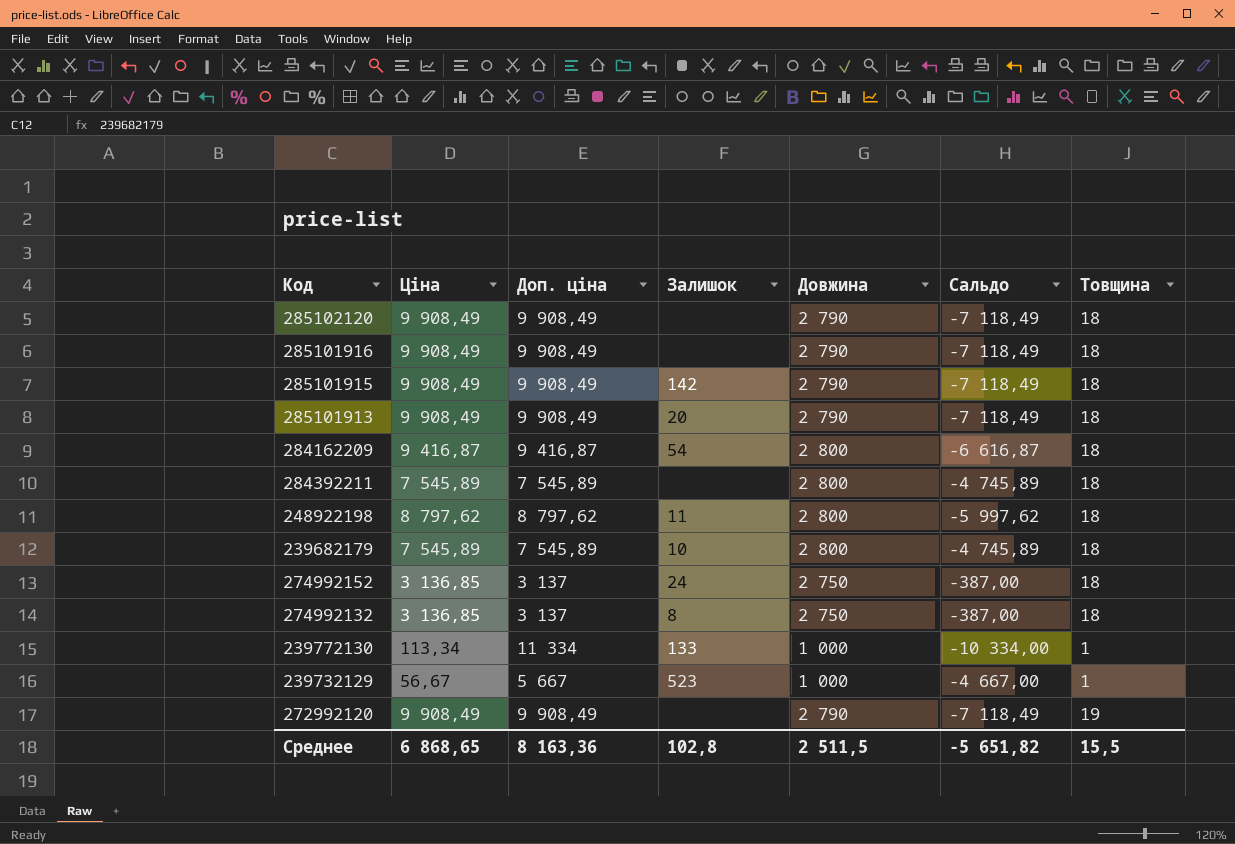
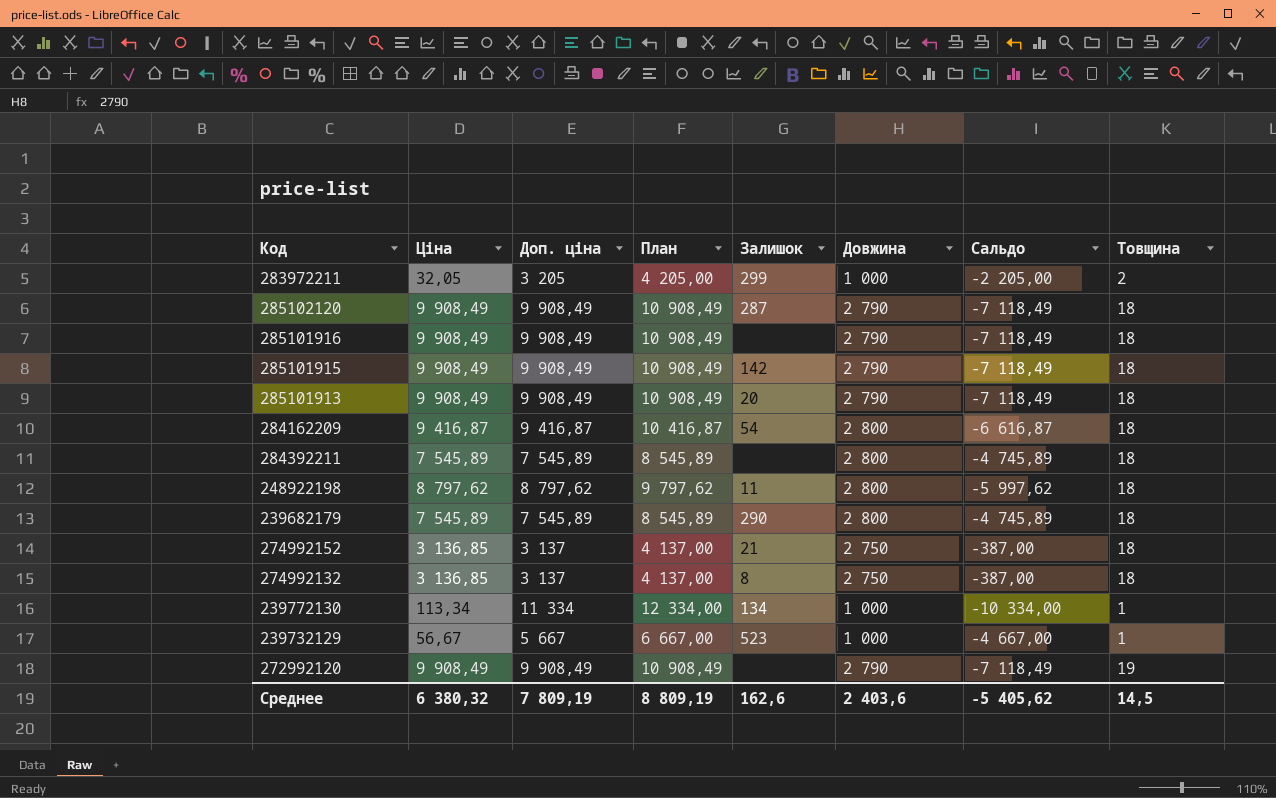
column План | formula: none -> [Доп. ціна] + 1000
row 283972211: none -> 32,05 | 3 205 | 4 205,00 | 299 | 1 000 | -2 205,00 | 2
285102120 | Залишок: none -> 287
239682179 | Залишок: 10 -> 290
274992152 | Залишок: 24 -> 21
239772130 | Залишок: 133 -> 134
Среднее | Ціна: 6 868,65 -> 6 380,32
Среднее | Доп. ціна: 8 163,36 -> 7 809,19
Среднее | Залишок: 102,8 -> 162,6
Среднее | Довжина: 2 511,5 -> 2 403,6
Среднее | Сальдо: -5 651,82 -> -5 405,62
Среднее | Товщина: 15,5 -> 14,5

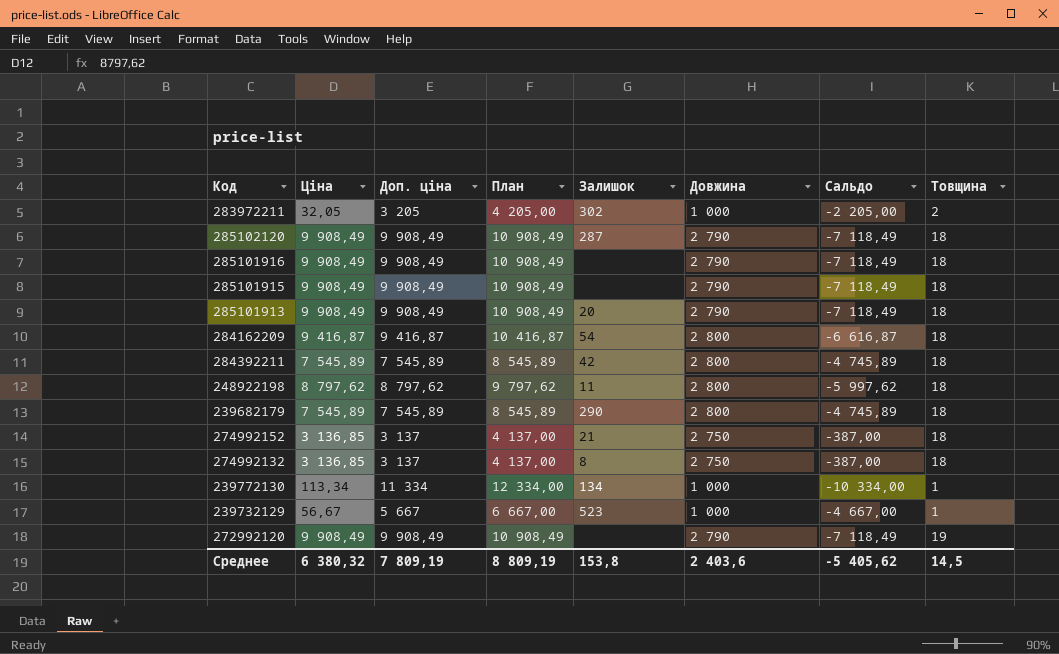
283972211 | Залишок: 299 -> 302
285101915 | Залишок: 142 -> none
284392211 | Залишок: none -> 42
Среднее | Залишок: 162,6 -> 153,8

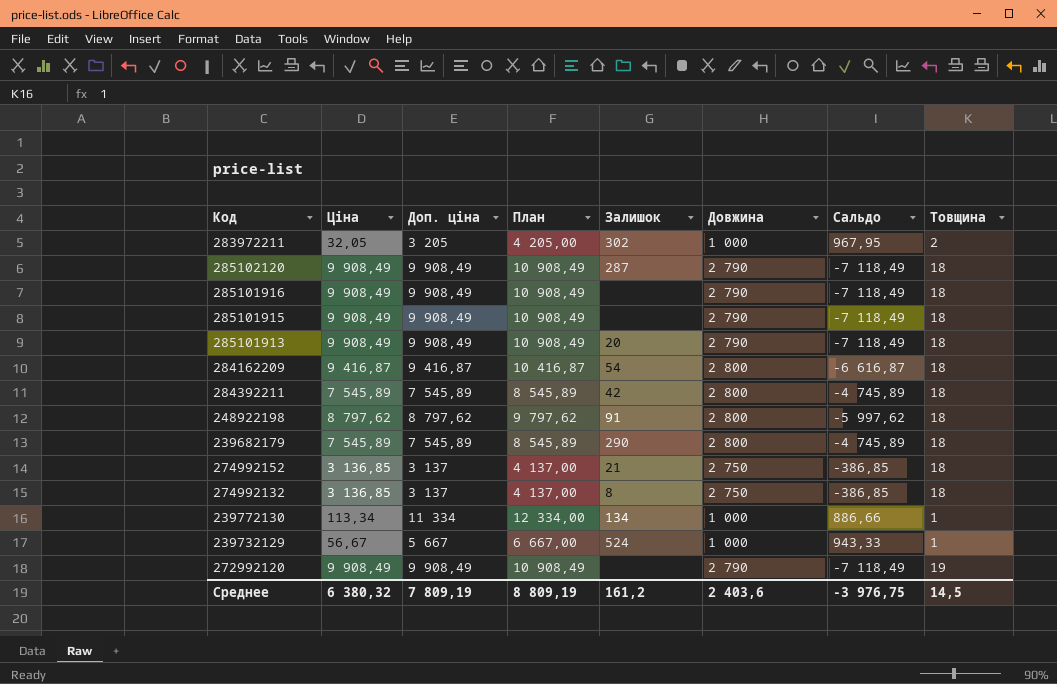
column Сальдо | formula: [Довжина] - [Доп. ціна] -> [Довжина] - [Ціна]
248922198 | Залишок: 11 -> 91
239732129 | Залишок: 523 -> 524
Среднее | Залишок: 153,8 -> 161,2
Среднее | Сальдо: -5 405,62 -> -3 976,75

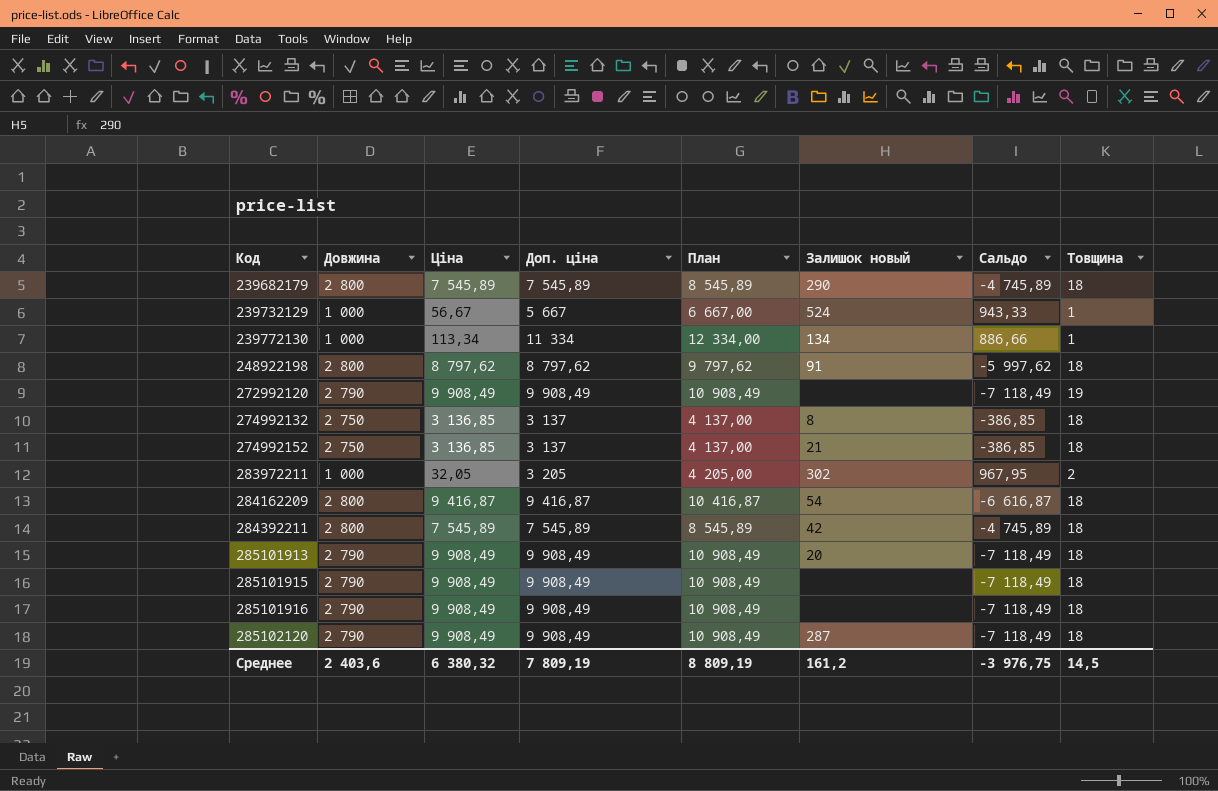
row order: none -> Код ascending
column Довжина | position: 6 -> 2
column name: Залишок -> Залишок новый

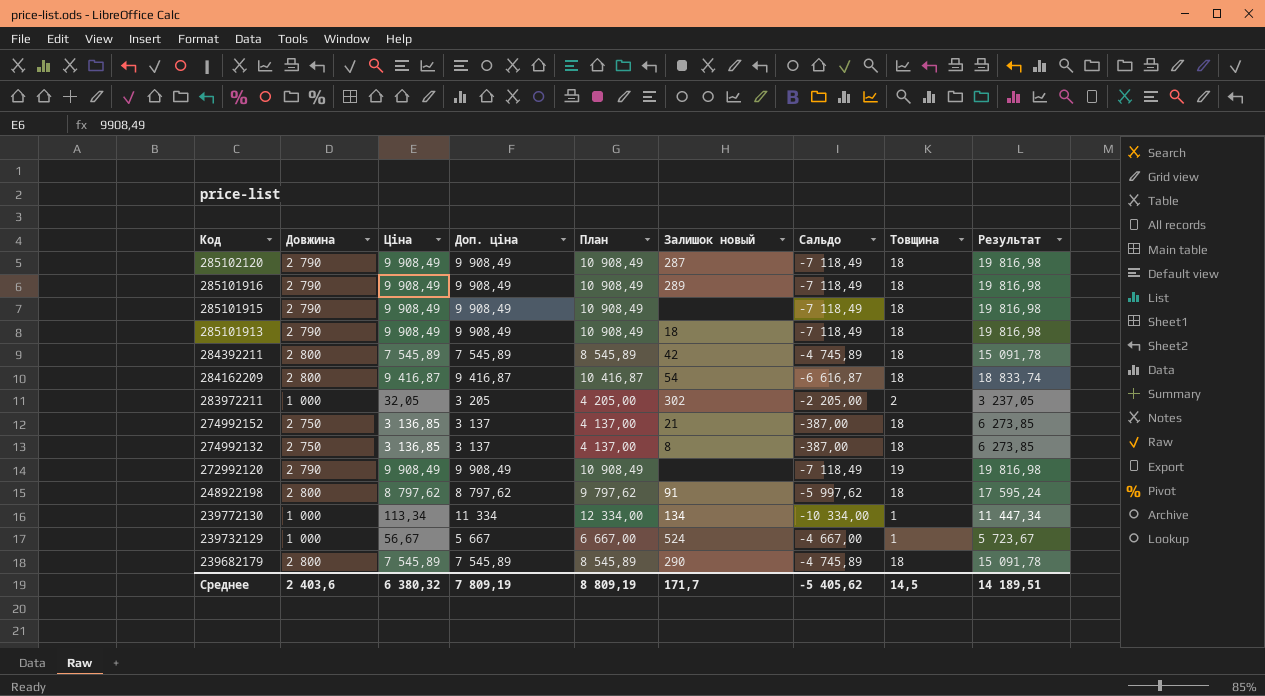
row order: Код ascending -> Код descending
column Сальдо | formula: [Довжина] - [Ціна] -> [Довжина] - [Доп. ціна]
column Результат | formula: none -> [Ціна] + [Доп. ціна]
285101916 | Залишок новый: none -> 289
285101913 | Залишок новый: 20 -> 18
Среднее | Залишок новый: 161,2 -> 171,7
Среднее | Сальдо: -3 976,75 -> -5 405,62

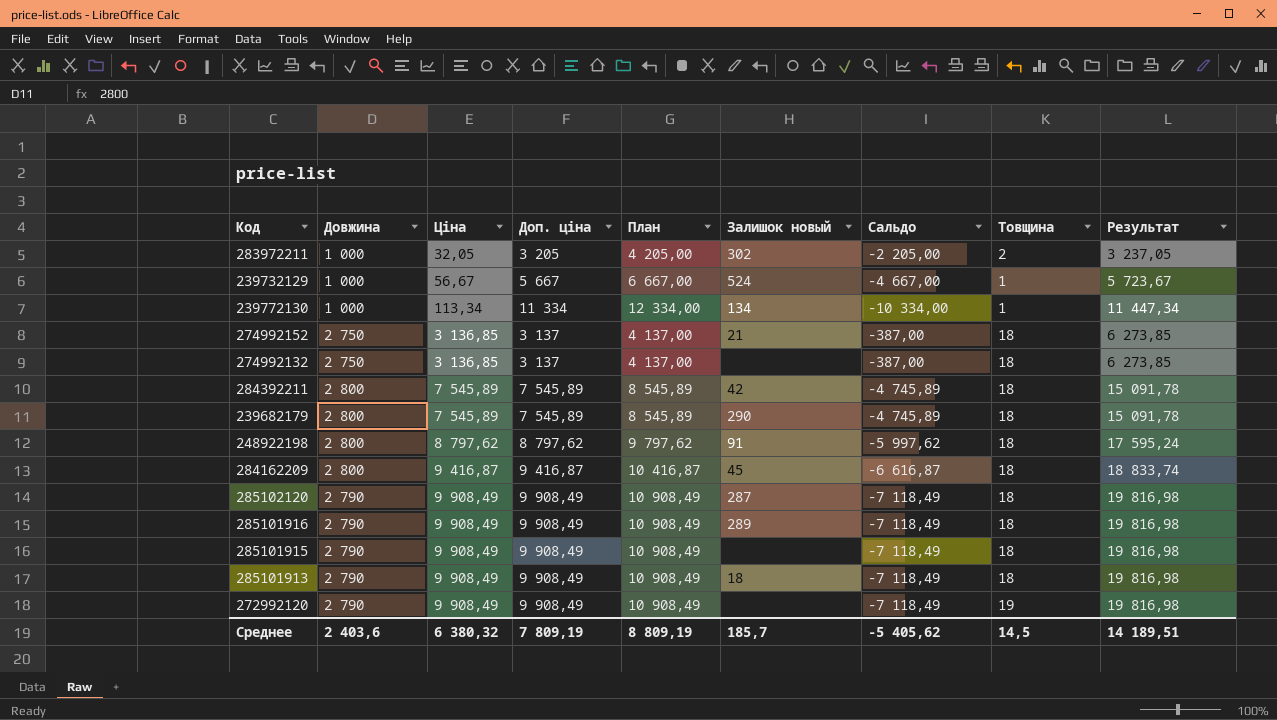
row order: Код descending -> Ціна ascending
274992132 | Залишок новый: 8 -> none
284162209 | Залишок новый: 54 -> 45
Среднее | Залишок новый: 171,7 -> 185,7

